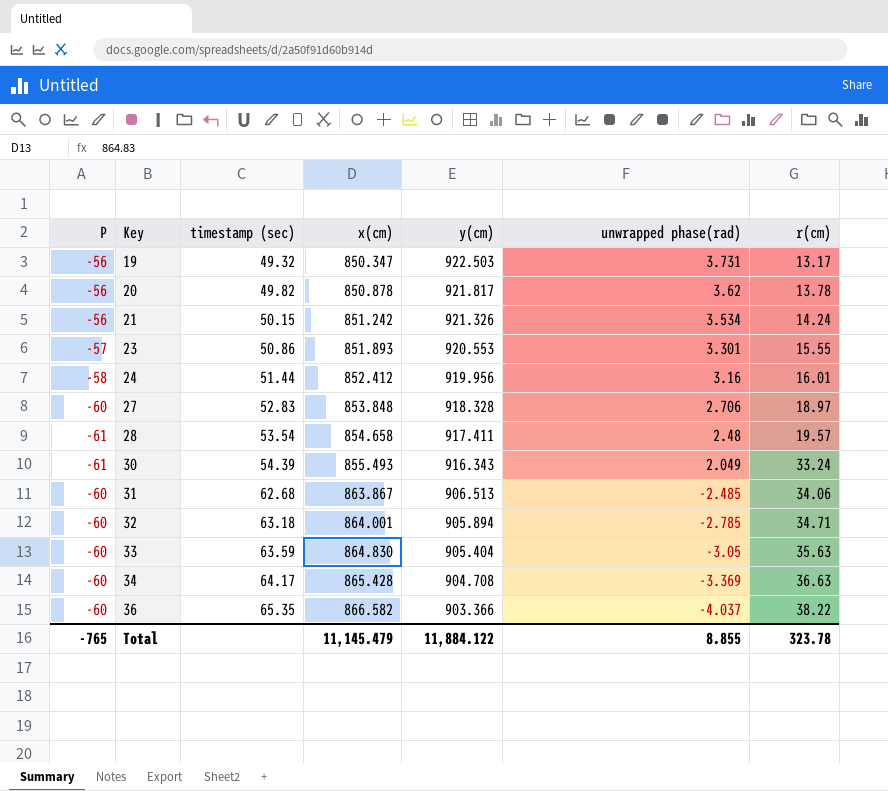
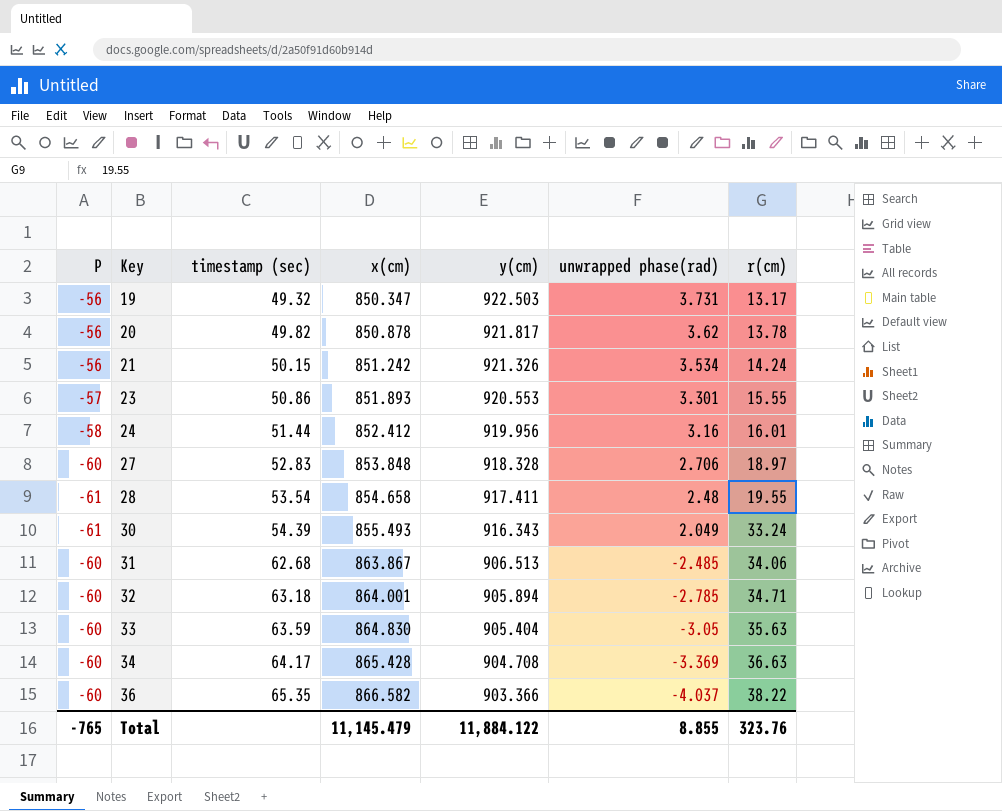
28 | r(cm): 19.57 -> 19.55
Total | r(cm): 323.78 -> 323.76

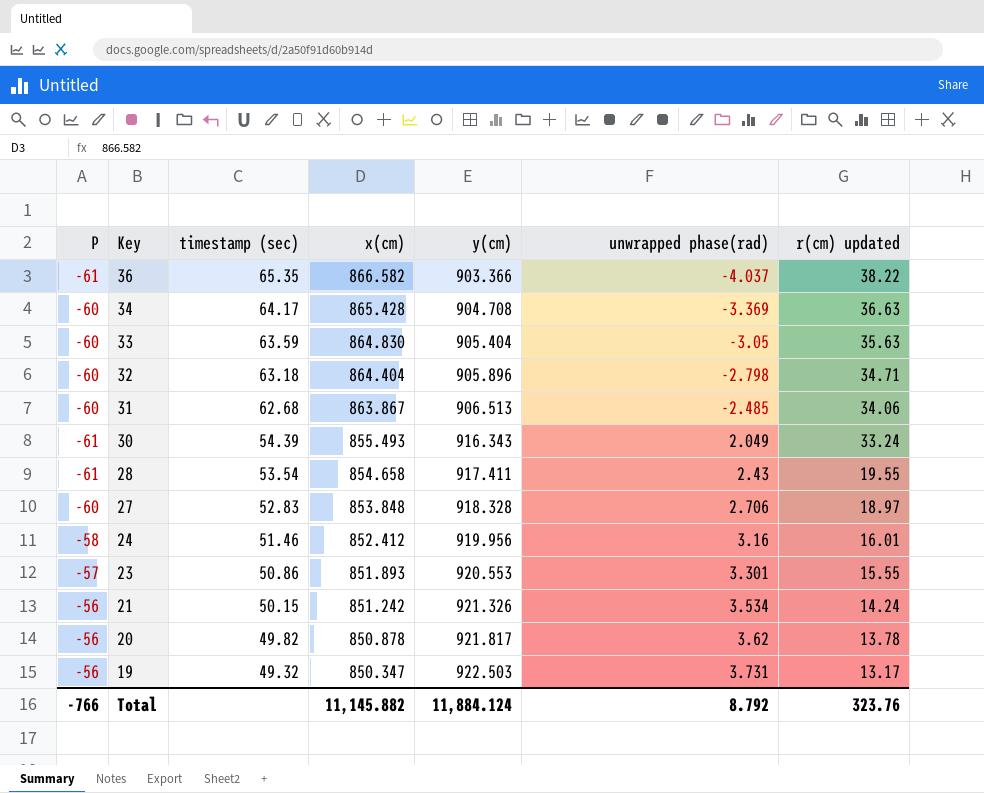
row order: Key ascending -> Key descending
column name: r(cm) -> r(cm) updated
36 | P: -60 -> -61
32 | x(cm): 864.001 -> 864.404
32 | y(cm): 905.894 -> 905.896
32 | unwrapped phase(rad): -2.785 -> -2.798
28 | unwrapped phase(rad): 2.48 -> 2.43
24 | timestamp (sec): 51.44 -> 51.46
Total | P: -765 -> -766
Total | x(cm): 11,145.479 -> 11,145.882
Total | y(cm): 11,884.122 -> 11,884.124
Total | unwrapped phase(rad): 8.855 -> 8.792

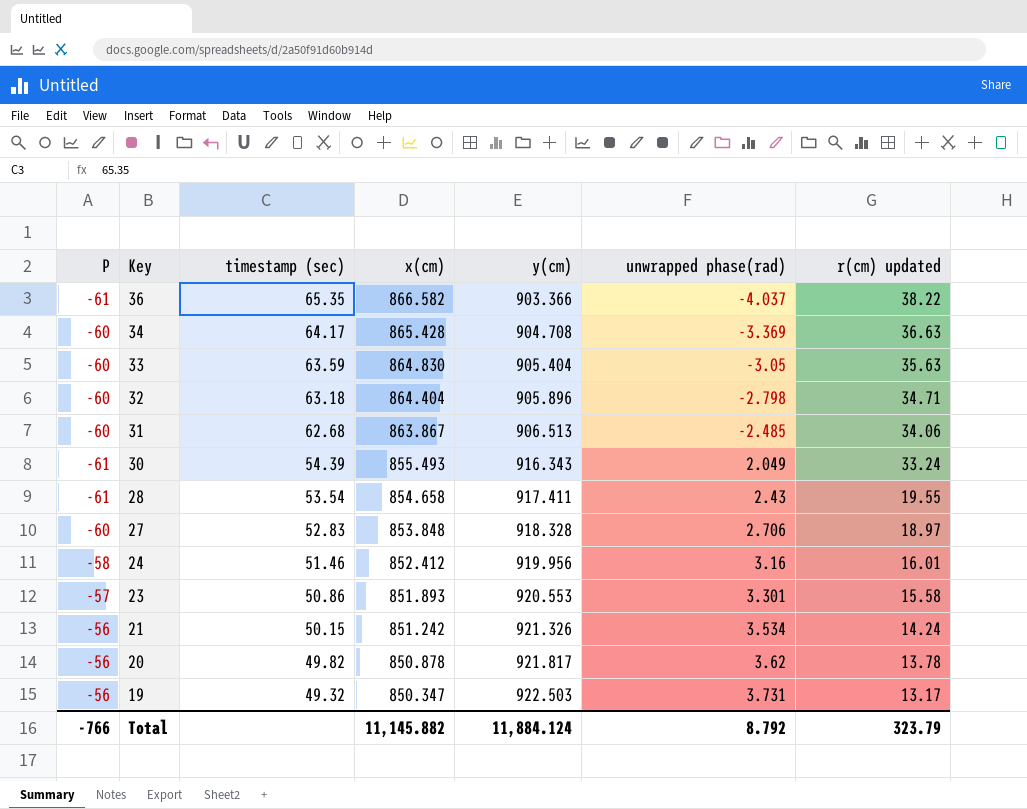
23 | r(cm) updated: 15.55 -> 15.58
Total | r(cm) updated: 323.76 -> 323.79

